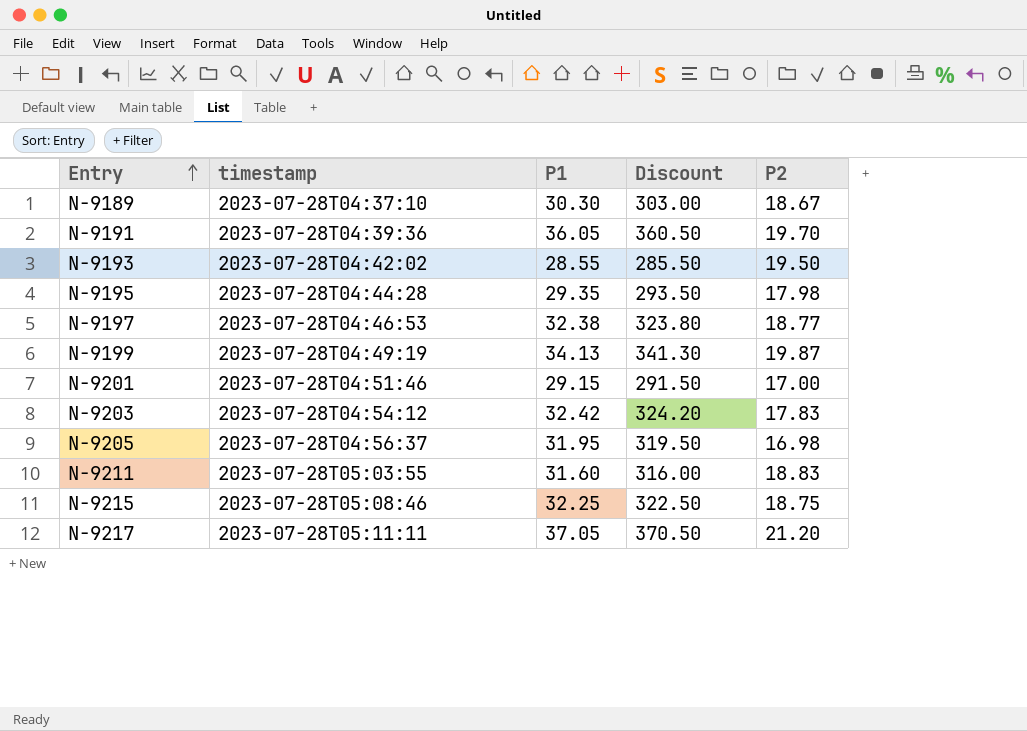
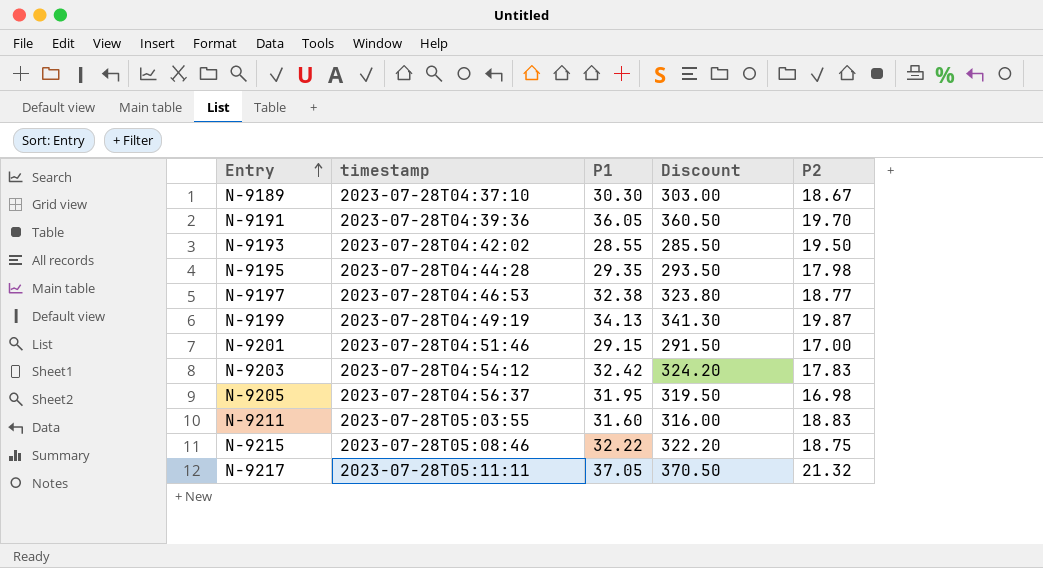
N-9215 | P1: 32.25 -> 32.22
N-9215 | Discount: 322.50 -> 322.20
N-9217 | P2: 21.20 -> 21.32

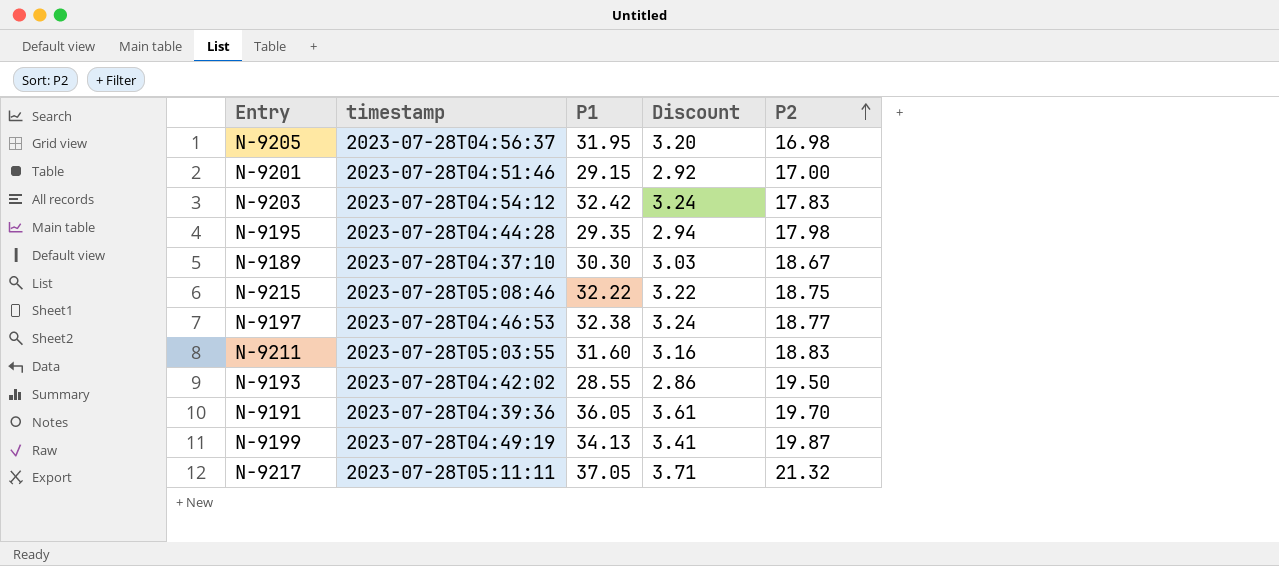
row order: Entry ascending -> P2 ascending
column Discount | formula: [P1] * 10 -> [P1] * 0.1

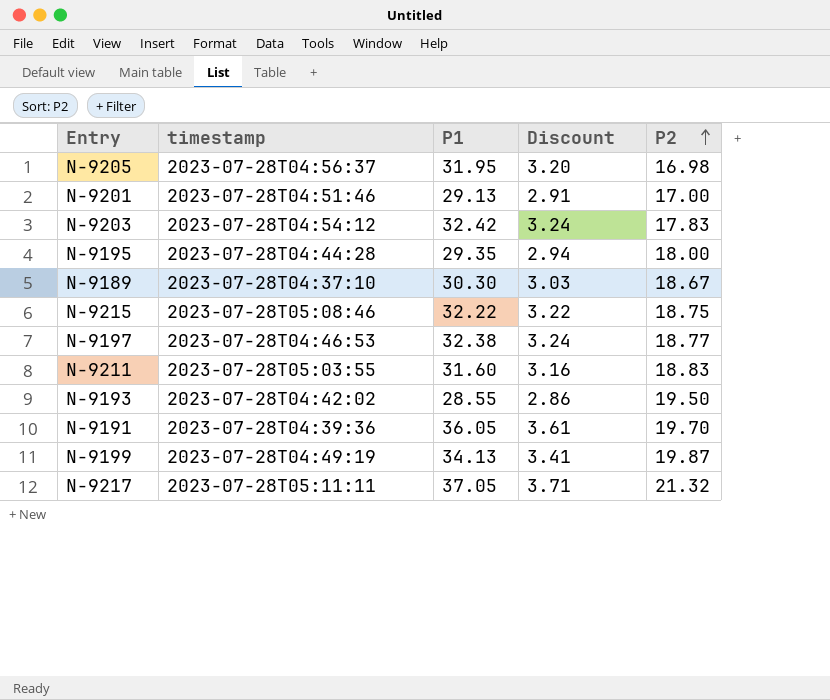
N-9201 | P1: 29.15 -> 29.13
N-9201 | Discount: 2.92 -> 2.91
N-9195 | P2: 17.98 -> 18.00

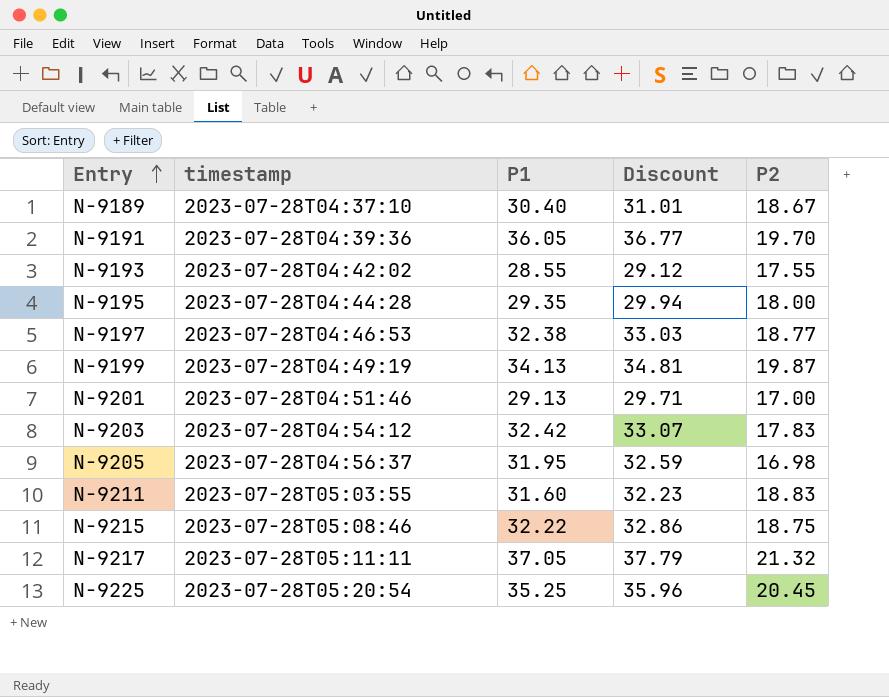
row order: P2 ascending -> Entry ascending
column Discount | formula: [P1] * 0.1 -> [P1] * 1.02
N-9189 | P1: 30.30 -> 30.40
N-9193 | P2: 19.50 -> 17.55
row N-9225: none -> 2023-07-28T05:20:54 | 35.25 | 35.96 | 20.45

